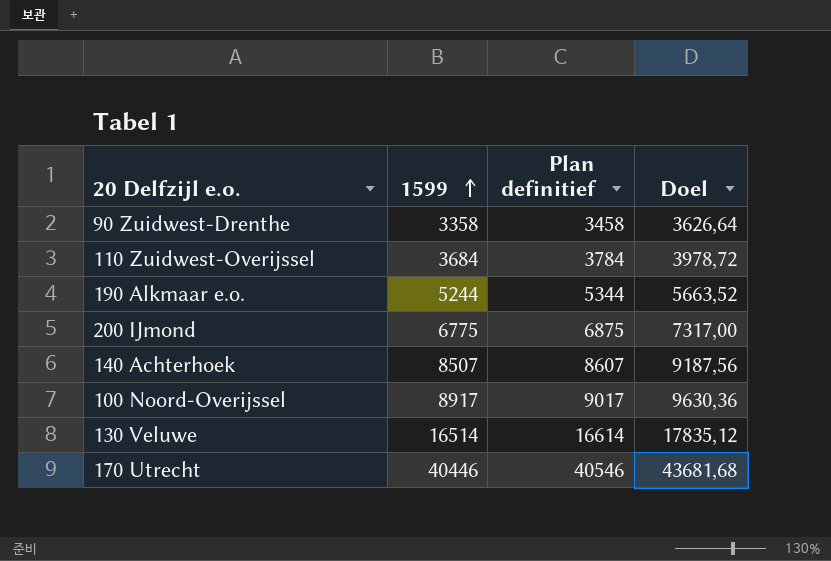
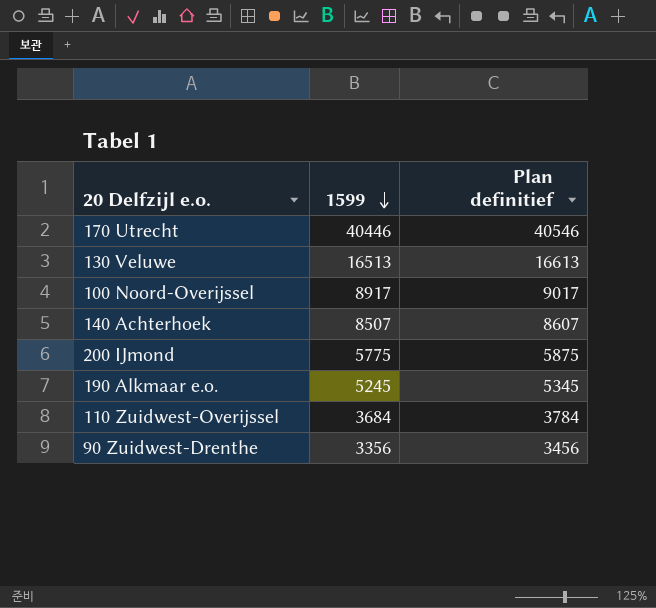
row order: 1599 ascending -> 1599 descending
column Doel | formula: [1599] * 1,08 -> none
130 Veluwe | 1599: 16514 -> 16513
130 Veluwe | Plan definitief: 16614 -> 16613
200 IJmond | 1599: 6775 -> 5775
200 IJmond | Plan definitief: 6875 -> 5875
190 Alkmaar e.o. | 1599: 5244 -> 5245
190 Alkmaar e.o. | Plan definitief: 5344 -> 5345
90 Zuidwest-Drenthe | 1599: 3358 -> 3356
90 Zuidwest-Drenthe | Plan definitief: 3458 -> 3456

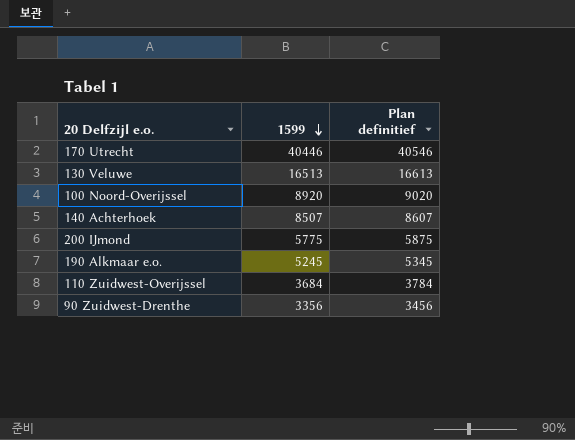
100 Noord-Overijssel | 1599: 8917 -> 8920
100 Noord-Overijssel | Plan definitief: 9017 -> 9020

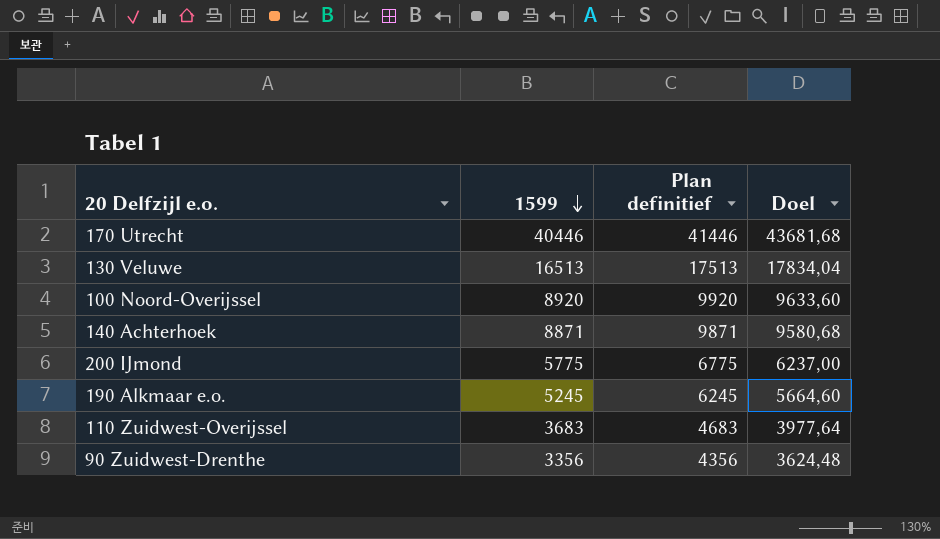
column Plan definitief | formula: [1599] + 100 -> [1599] + 1000
column Doel | formula: none -> [1599] * 1,08
140 Achterhoek | 1599: 8507 -> 8871
110 Zuidwest-Overijssel | 1599: 3684 -> 3683

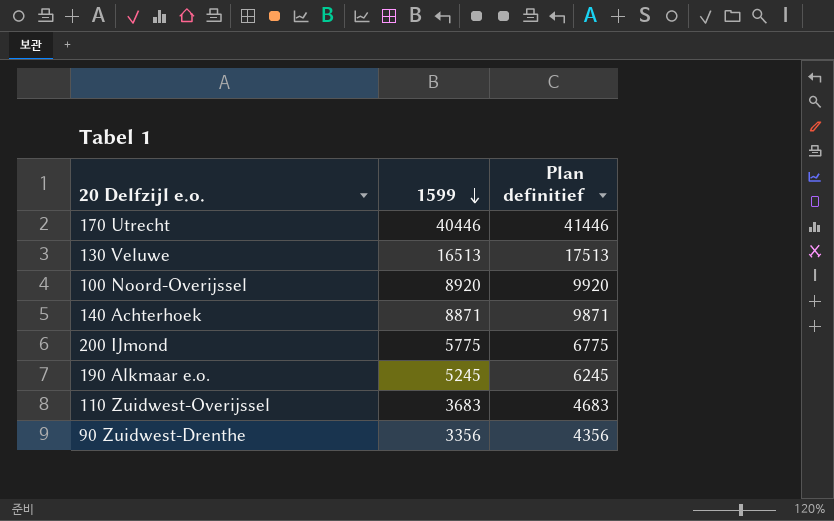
column Doel | formula: [1599] * 1,08 -> none

